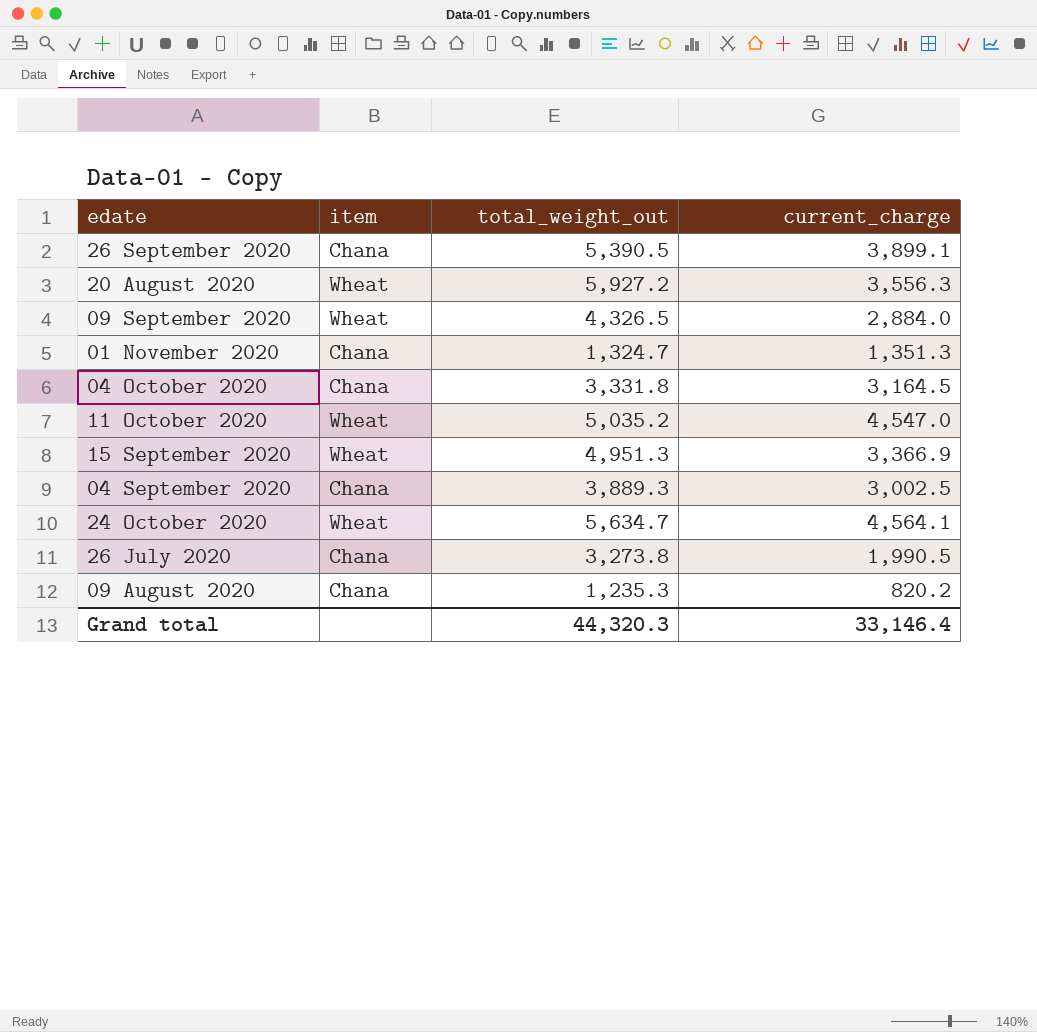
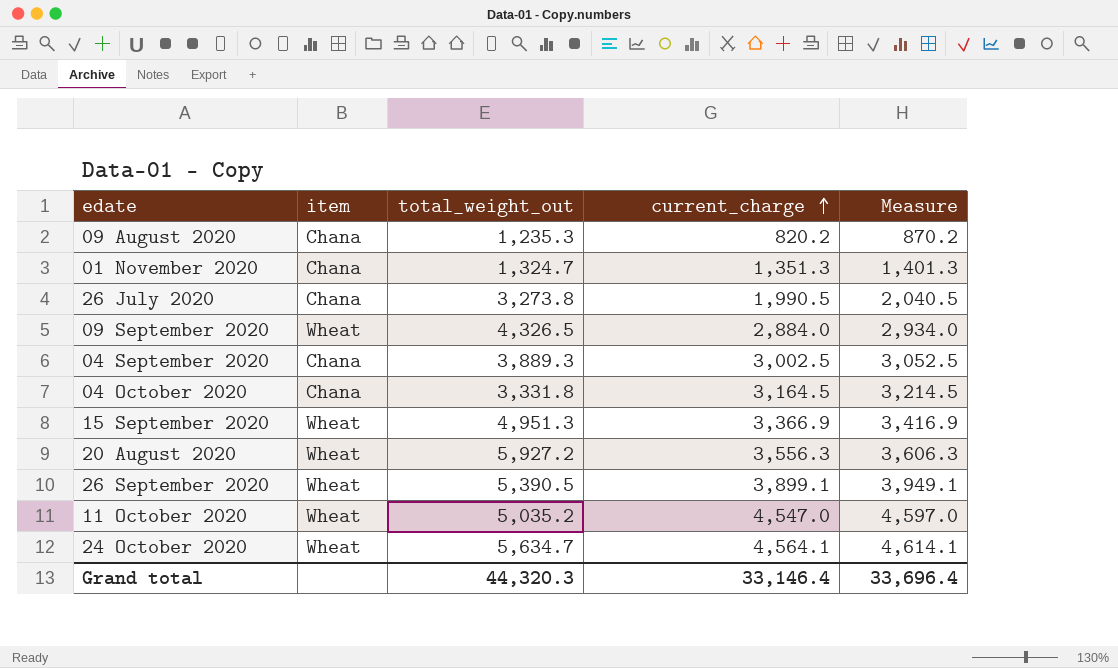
row order: none -> current_charge ascending
column Measure | formula: none -> [current_charge] + 50
26 September 2020 | item: Chana -> Wheat

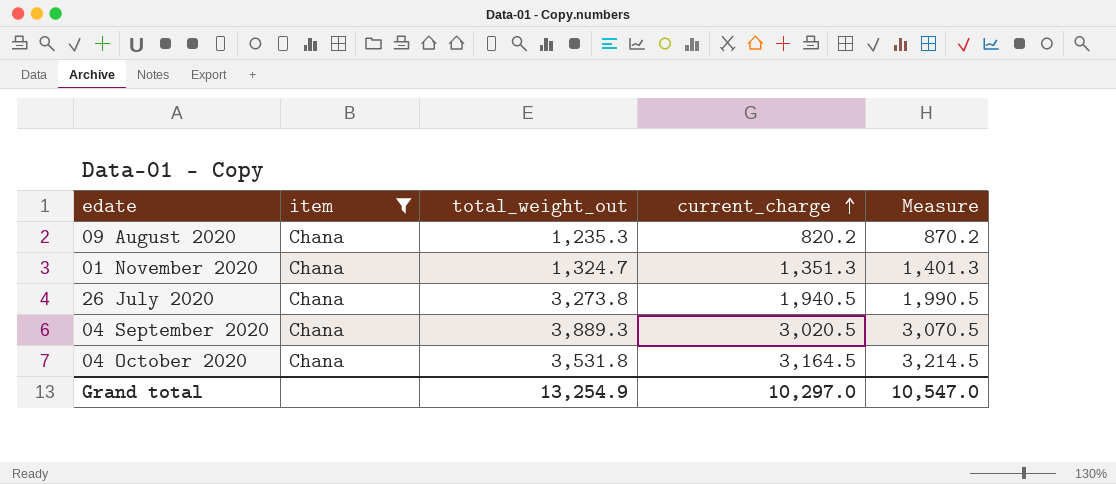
filter: none -> item = Chana
26 July 2020 | current_charge: 1,990.5 -> 1,940.5
26 July 2020 | Measure: 2,040.5 -> 1,990.5
04 September 2020 | current_charge: 3,002.5 -> 3,020.5
04 September 2020 | Measure: 3,052.5 -> 3,070.5
04 October 2020 | total_weight_out: 3,331.8 -> 3,531.8
Grand total | total_weight_out: 44,320.3 -> 13,254.9
Grand total | current_charge: 33,146.4 -> 10,297.0
Grand total | Measure: 33,696.4 -> 10,547.0

